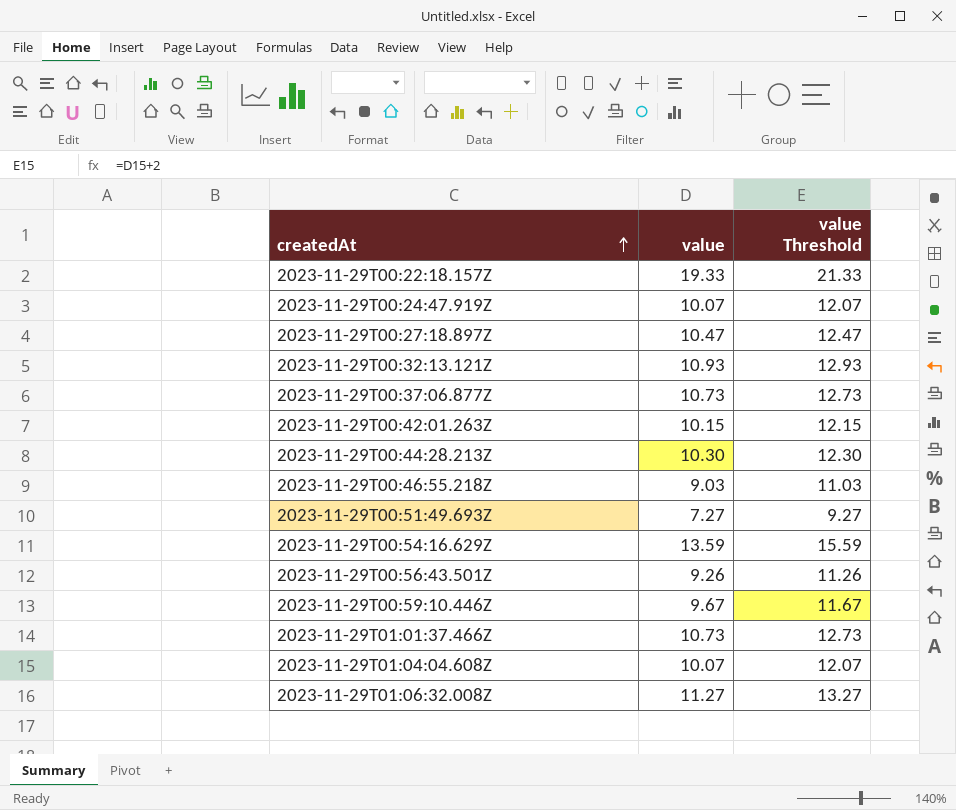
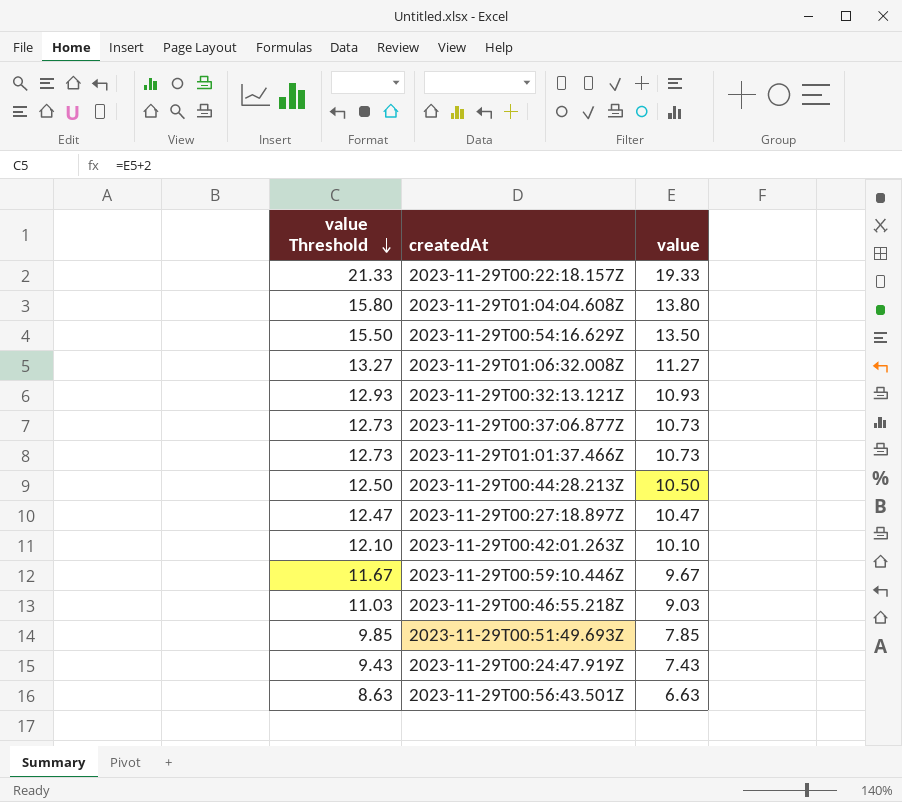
row order: createdAt ascending -> value Threshold descending
column value Threshold | position: 3 -> 1
2023-11-29T01:04:04.608Z | value Threshold: 12.07 -> 15.80
2023-11-29T01:04:04.608Z | value: 10.07 -> 13.80
2023-11-29T00:54:16.629Z | value Threshold: 15.59 -> 15.50
2023-11-29T00:54:16.629Z | value: 13.59 -> 13.50
2023-11-29T00:44:28.213Z | value Threshold: 12.30 -> 12.50
2023-11-29T00:44:28.213Z | value: 10.30 -> 10.50
2023-11-29T00:42:01.263Z | value Threshold: 12.15 -> 12.10
2023-11-29T00:42:01.263Z | value: 10.15 -> 10.10
2023-11-29T00:51:49.693Z | value Threshold: 9.27 -> 9.85
2023-11-29T00:51:49.693Z | value: 7.27 -> 7.85
2023-11-29T00:24:47.919Z | value Threshold: 12.07 -> 9.43
2023-11-29T00:24:47.919Z | value: 10.07 -> 7.43
2023-11-29T00:56:43.501Z | value Threshold: 11.26 -> 8.63
2023-11-29T00:56:43.501Z | value: 9.26 -> 6.63

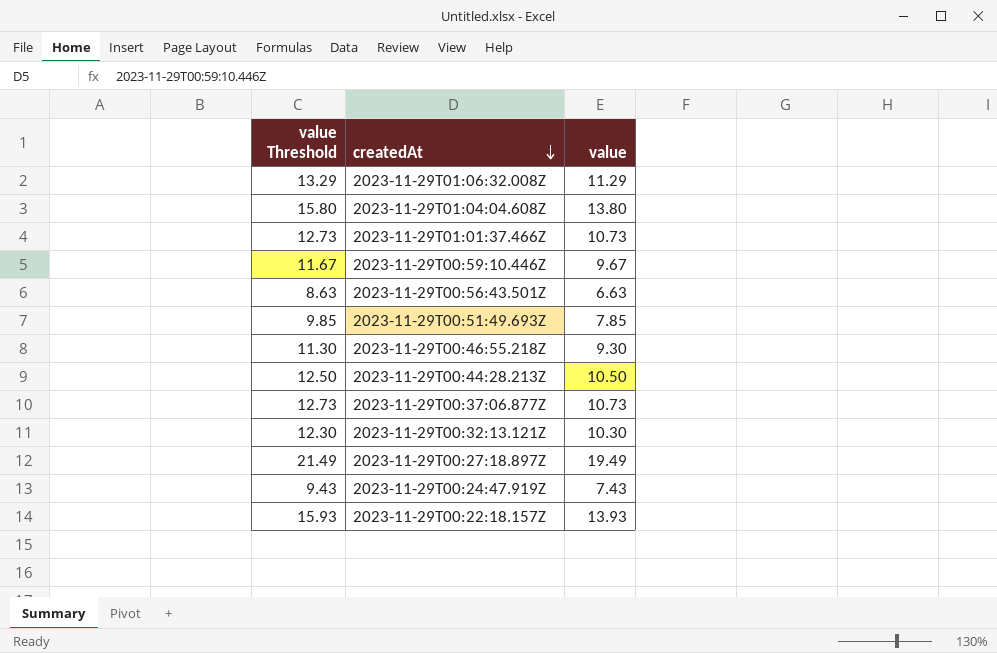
row order: value Threshold descending -> createdAt descending
row 2023-11-29T00:54:16.629Z: 15.50 | 13.50 -> none
row 2023-11-29T00:42:01.263Z: 12.10 | 10.10 -> none
2023-11-29T01:06:32.008Z | value Threshold: 13.27 -> 13.29
2023-11-29T01:06:32.008Z | value: 11.27 -> 11.29
2023-11-29T00:46:55.218Z | value Threshold: 11.03 -> 11.30
2023-11-29T00:46:55.218Z | value: 9.03 -> 9.30
2023-11-29T00:32:13.121Z | value Threshold: 12.93 -> 12.30
2023-11-29T00:32:13.121Z | value: 10.93 -> 10.30
2023-11-29T00:27:18.897Z | value Threshold: 12.47 -> 21.49
2023-11-29T00:27:18.897Z | value: 10.47 -> 19.49
2023-11-29T00:22:18.157Z | value Threshold: 21.33 -> 15.93
2023-11-29T00:22:18.157Z | value: 19.33 -> 13.93

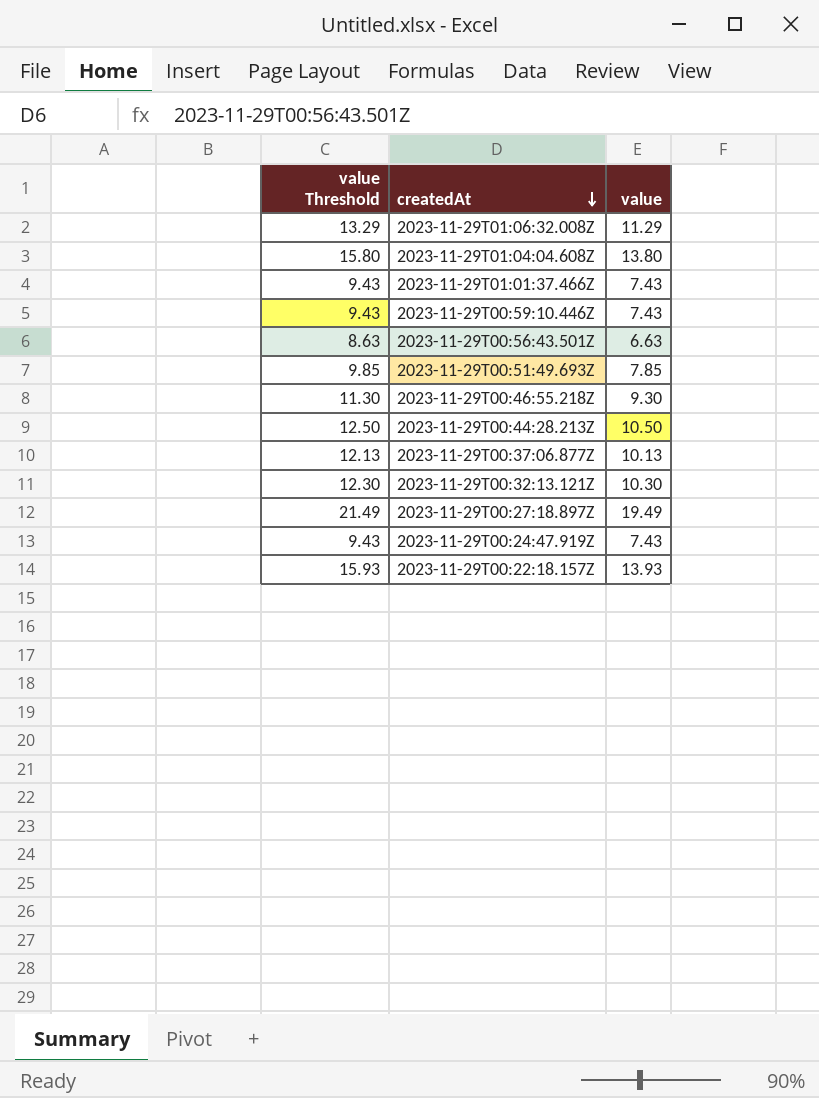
2023-11-29T01:01:37.466Z | value Threshold: 12.73 -> 9.43
2023-11-29T01:01:37.466Z | value: 10.73 -> 7.43
2023-11-29T00:59:10.446Z | value Threshold: 11.67 -> 9.43
2023-11-29T00:59:10.446Z | value: 9.67 -> 7.43
2023-11-29T00:37:06.877Z | value Threshold: 12.73 -> 12.13
2023-11-29T00:37:06.877Z | value: 10.73 -> 10.13

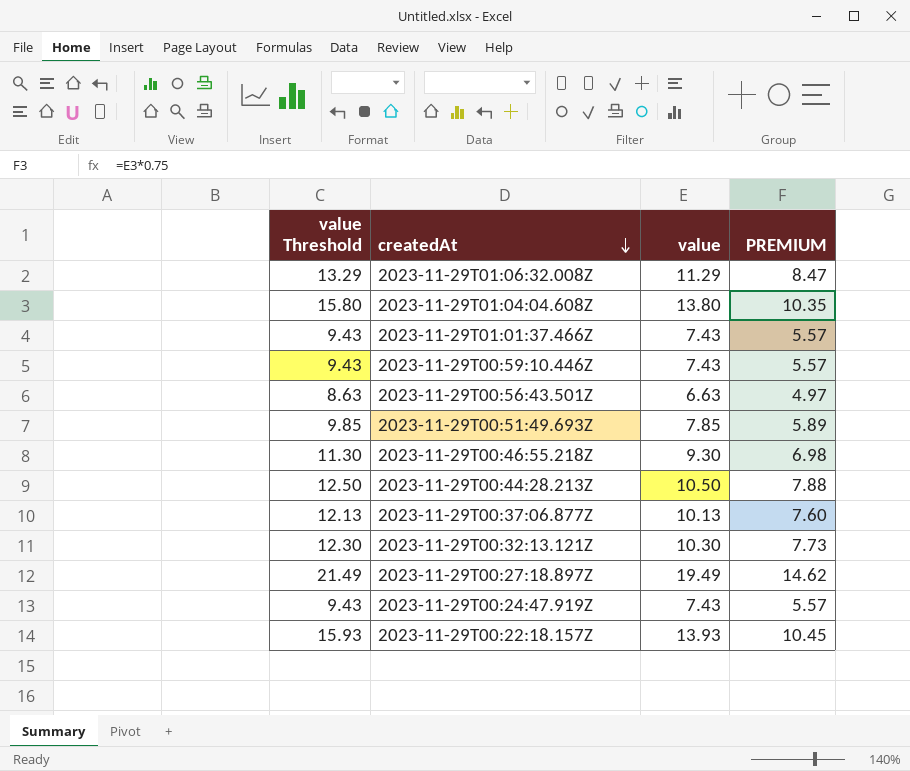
column PREMIUM | formula: none -> [value] * 0.75

